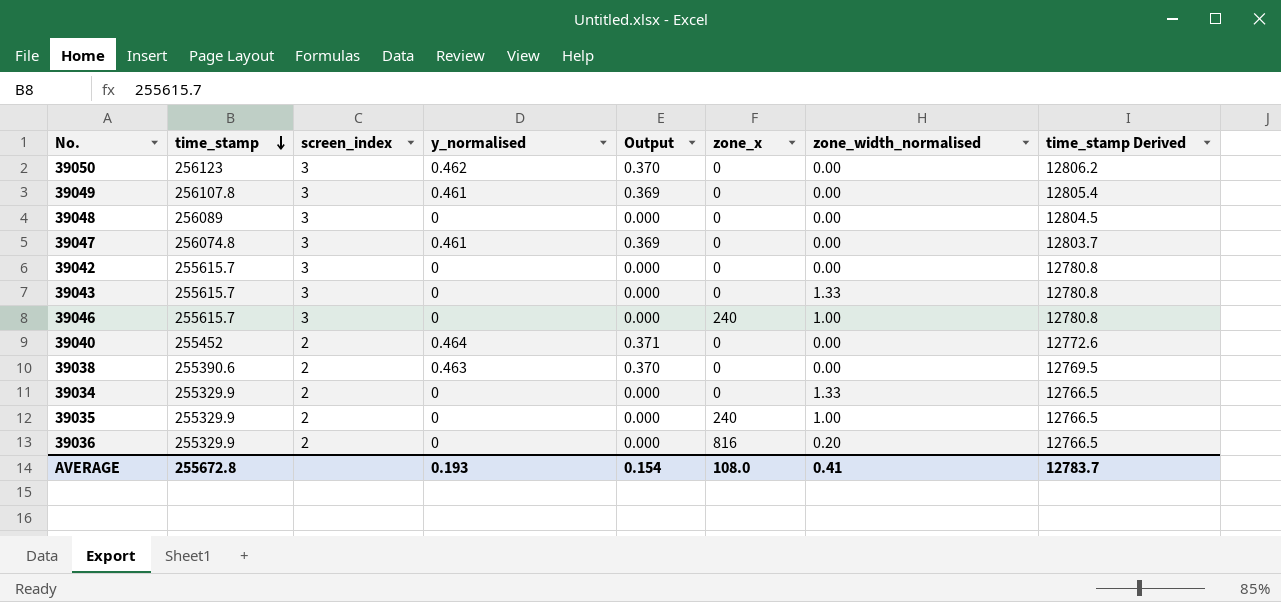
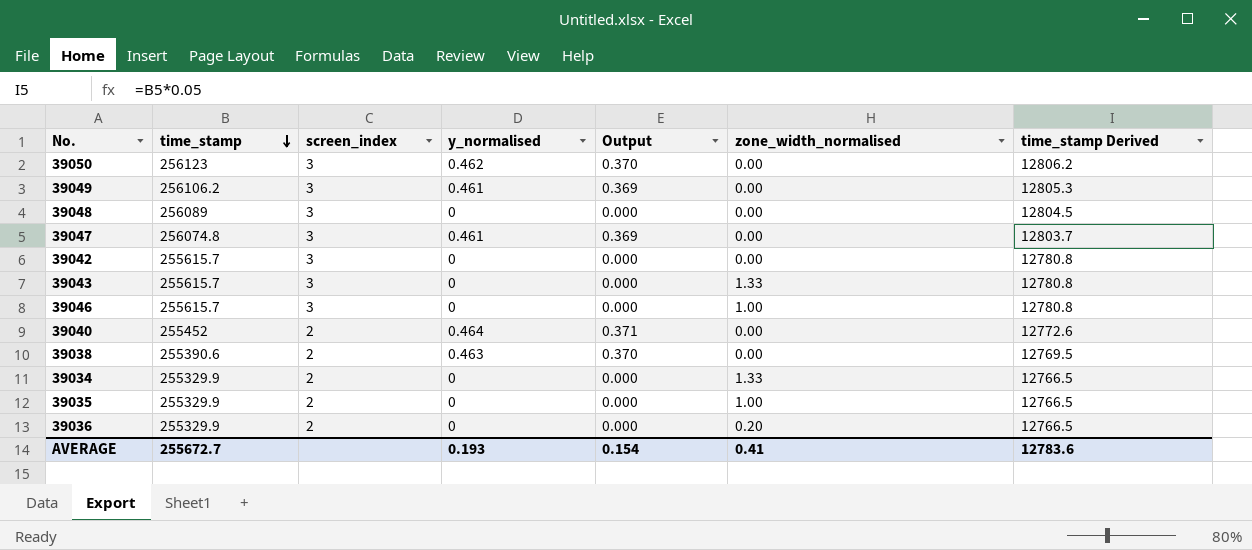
column zone_x | position: 6 -> none
39049 | time_stamp: 256107.8 -> 256106.2
39049 | time_stamp Derived: 12805.4 -> 12805.3
AVERAGE | time_stamp: 255672.8 -> 255672.7
AVERAGE | time_stamp Derived: 12783.7 -> 12783.6

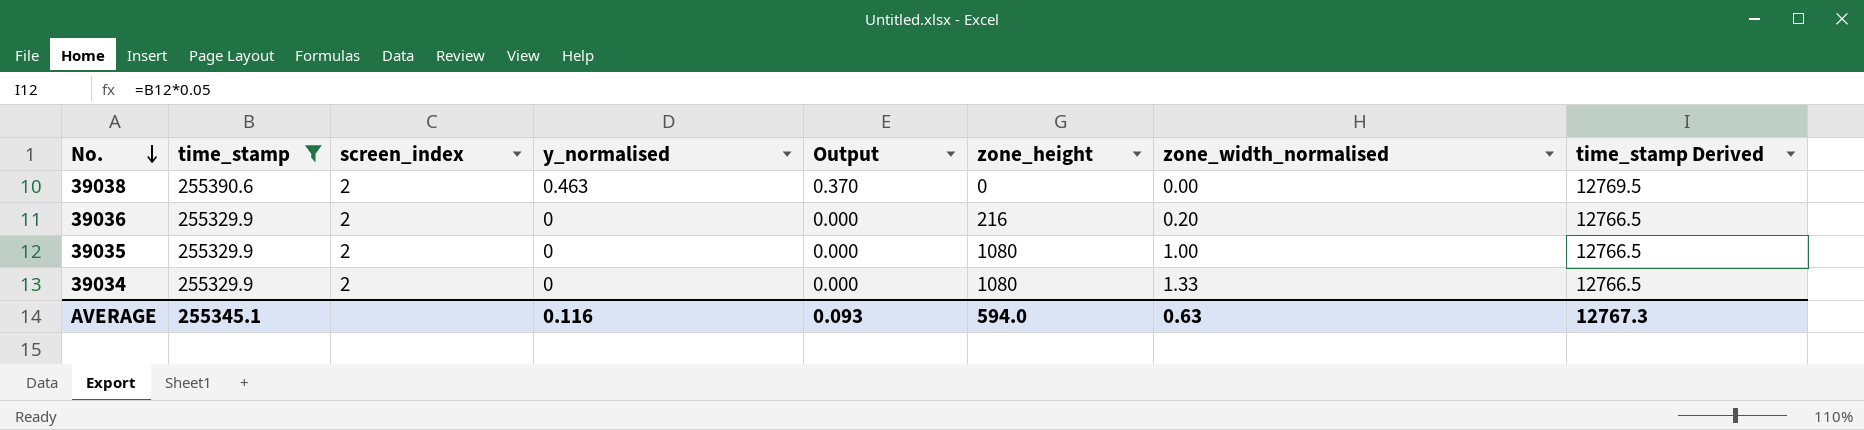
filter: none -> time_stamp <= 255390.6
row order: time_stamp descending -> No. descending
column zone_height | position: none -> 6
AVERAGE | time_stamp: 255672.7 -> 255345.1
AVERAGE | y_normalised: 0.193 -> 0.116
AVERAGE | Output: 0.154 -> 0.093
AVERAGE | zone_width_normalised: 0.41 -> 0.63
AVERAGE | time_stamp Derived: 12783.6 -> 12767.3

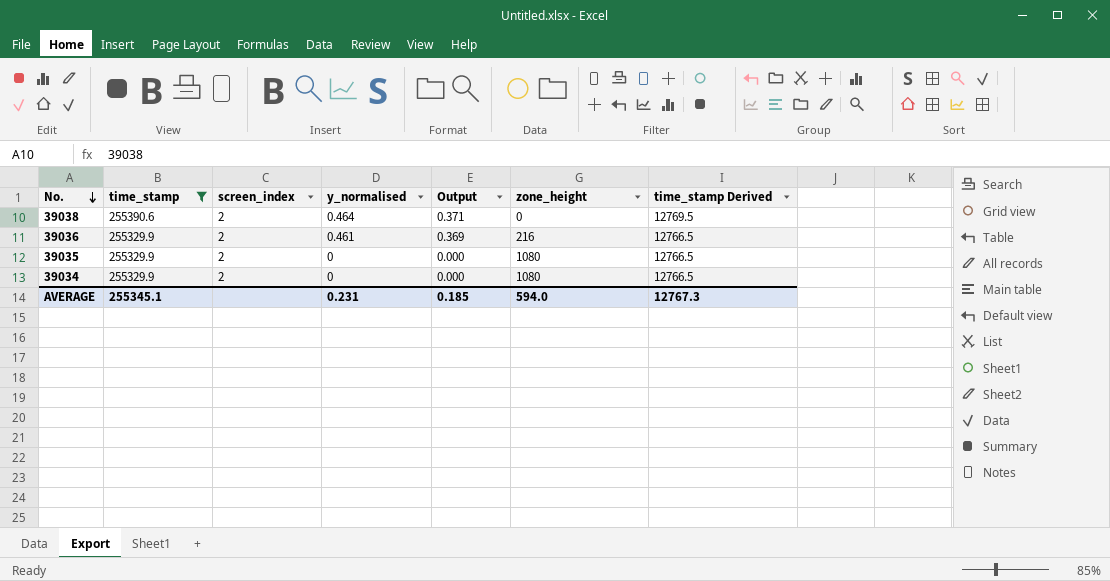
column zone_width_normalised | position: 7 -> none
39038 | y_normalised: 0.463 -> 0.464
39038 | Output: 0.370 -> 0.371
39036 | y_normalised: 0 -> 0.461
39036 | Output: 0.000 -> 0.369
AVERAGE | y_normalised: 0.116 -> 0.231
AVERAGE | Output: 0.093 -> 0.185

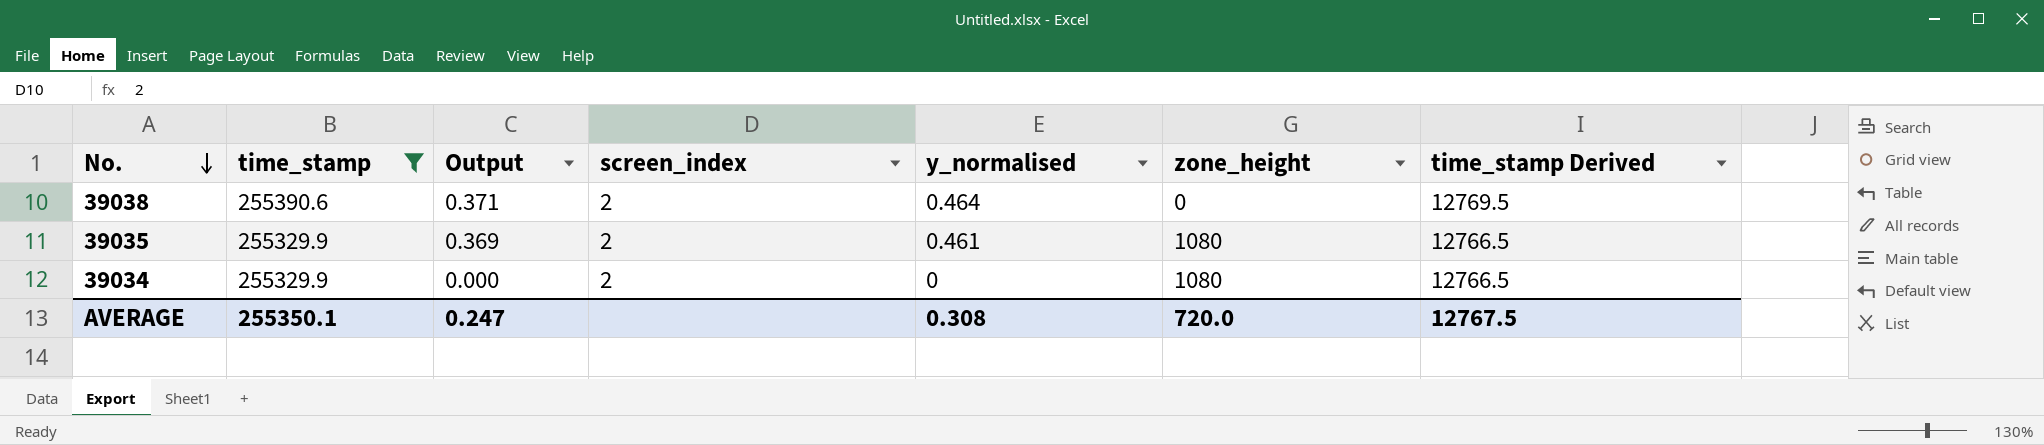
column Output | position: 5 -> 3
row 39036: 255329.9 | 2 | 0.461 | 0.369 | 216 | 12766.5 -> none
39035 | Output: 0.000 -> 0.369
39035 | y_normalised: 0 -> 0.461
AVERAGE | time_stamp: 255345.1 -> 255350.1
AVERAGE | Output: 0.185 -> 0.247
AVERAGE | y_normalised: 0.231 -> 0.308
AVERAGE | zone_height: 594.0 -> 720.0
AVERAGE | time_stamp Derived: 12767.3 -> 12767.5

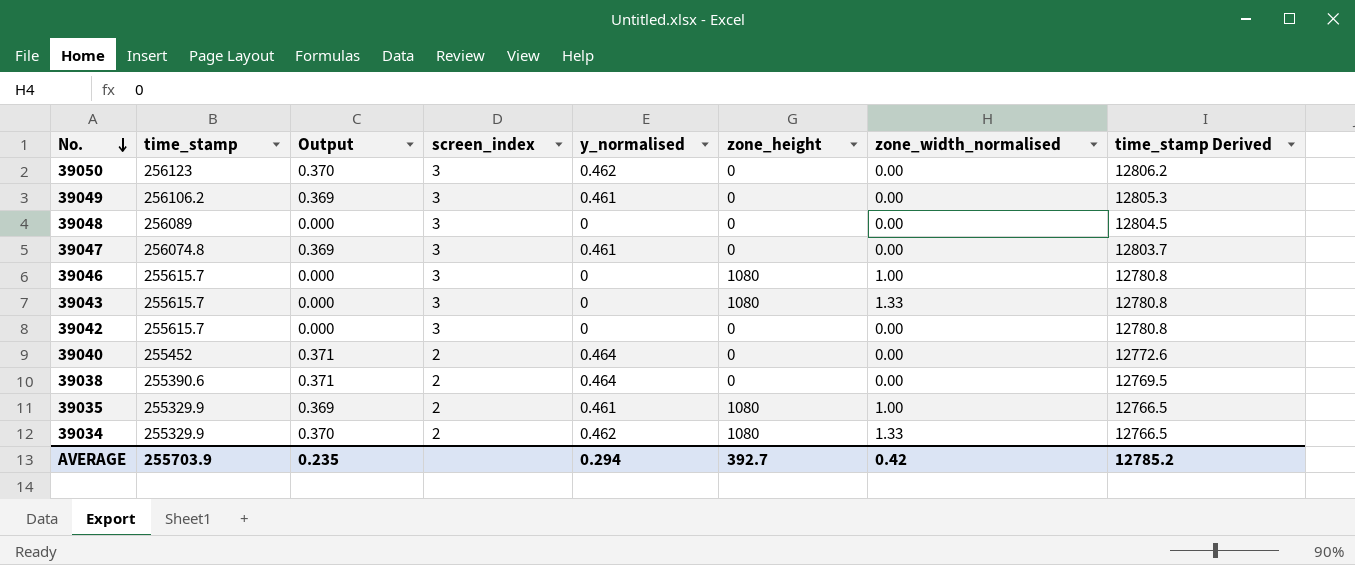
filter: time_stamp <= 255390.6 -> none
column zone_width_normalised | position: none -> 7
39034 | Output: 0.000 -> 0.370
39034 | y_normalised: 0 -> 0.462
AVERAGE | time_stamp: 255350.1 -> 255703.9
AVERAGE | Output: 0.247 -> 0.235
AVERAGE | y_normalised: 0.308 -> 0.294
AVERAGE | zone_height: 720.0 -> 392.7
AVERAGE | time_stamp Derived: 12767.5 -> 12785.2

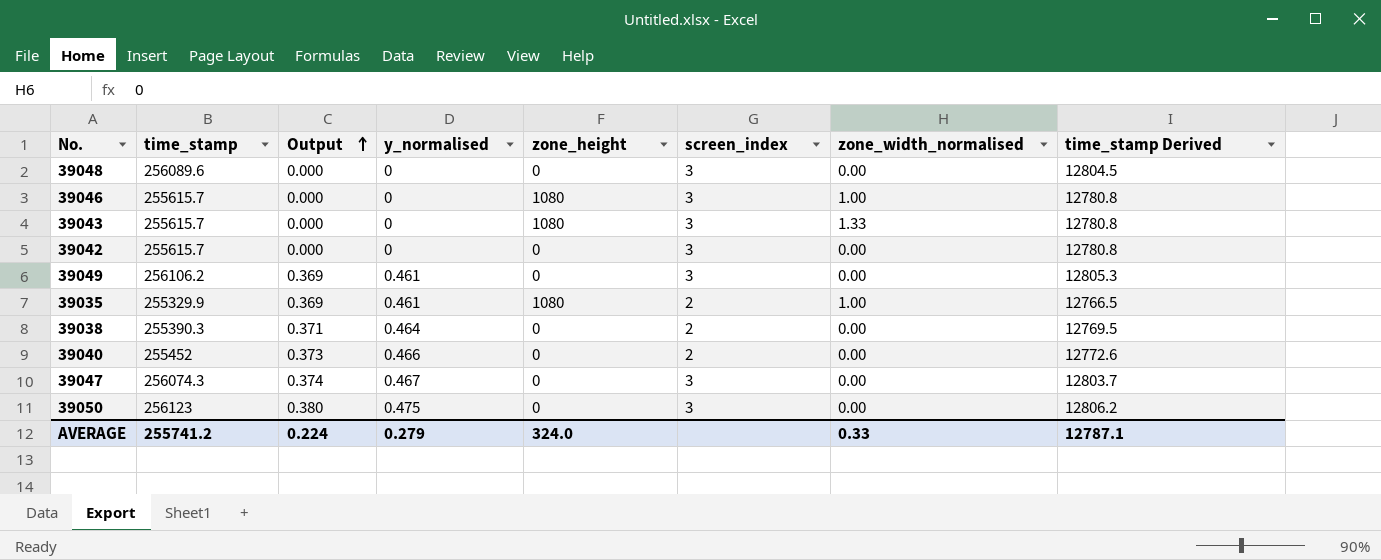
row order: No. descending -> Output ascending
column screen_index | position: 4 -> 6
row 39034: 255329.9 | 0.370 | 2 | 0.462 | 1080 | 1.33 | 12766.5 -> none
39048 | time_stamp: 256089 -> 256089.6
39038 | time_stamp: 255390.6 -> 255390.3
39040 | Output: 0.371 -> 0.373
39040 | y_normalised: 0.464 -> 0.466
39047 | time_stamp: 256074.8 -> 256074.3
39047 | Output: 0.369 -> 0.374
39047 | y_normalised: 0.461 -> 0.467
39050 | Output: 0.370 -> 0.380
39050 | y_normalised: 0.462 -> 0.475
AVERAGE | time_stamp: 255703.9 -> 255741.2
AVERAGE | Output: 0.235 -> 0.224
AVERAGE | y_normalised: 0.294 -> 0.279
AVERAGE | zone_height: 392.7 -> 324.0
AVERAGE | zone_width_normalised: 0.42 -> 0.33
AVERAGE | time_stamp Derived: 12785.2 -> 12787.1

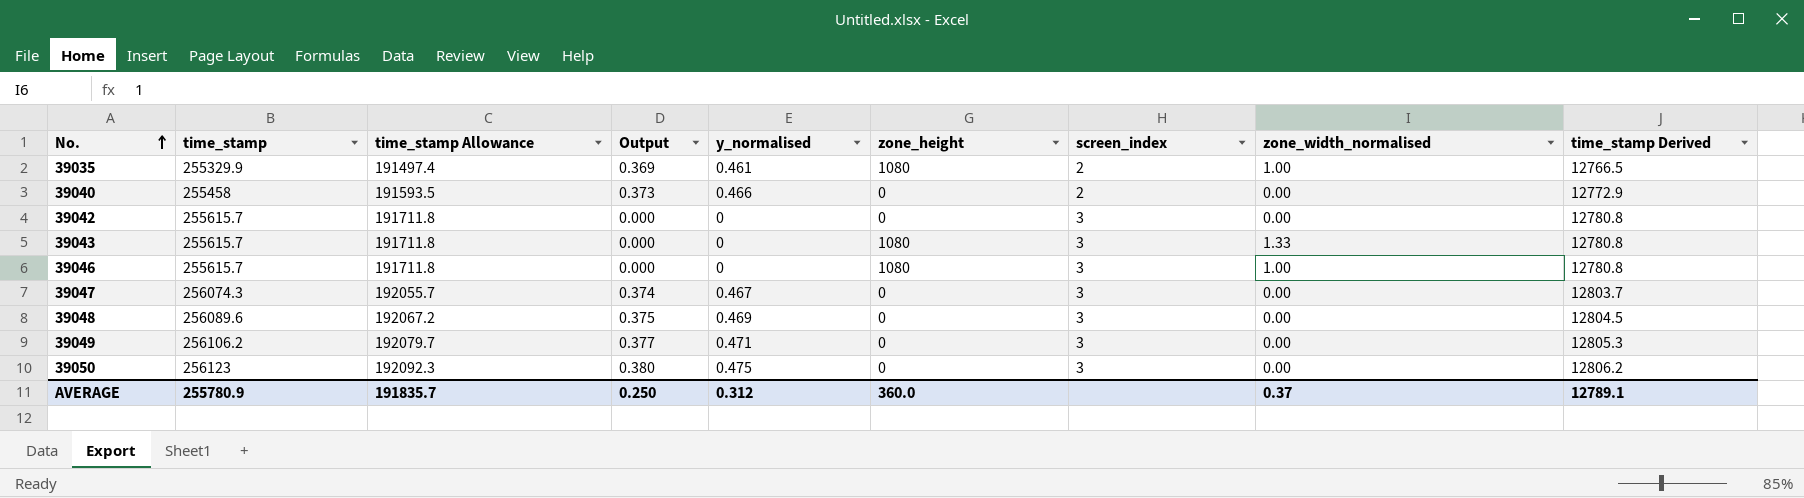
row order: Output ascending -> No. ascending
column time_stamp Allowance | formula: none -> [time_stamp] * 0.75
row 39038: 255390.3 | 0.371 | 0.464 | 0 | 2 | 0.00 | 12769.5 -> none
39040 | time_stamp: 255452 -> 255458
39040 | time_stamp Derived: 12772.6 -> 12772.9
39048 | Output: 0.000 -> 0.375
39048 | y_normalised: 0 -> 0.469
39049 | Output: 0.369 -> 0.377
39049 | y_normalised: 0.461 -> 0.471
AVERAGE | time_stamp: 255741.2 -> 255780.9
AVERAGE | Output: 0.224 -> 0.250
AVERAGE | y_normalised: 0.279 -> 0.312
AVERAGE | zone_height: 324.0 -> 360.0
AVERAGE | zone_width_normalised: 0.33 -> 0.37
AVERAGE | time_stamp Derived: 12787.1 -> 12789.1

